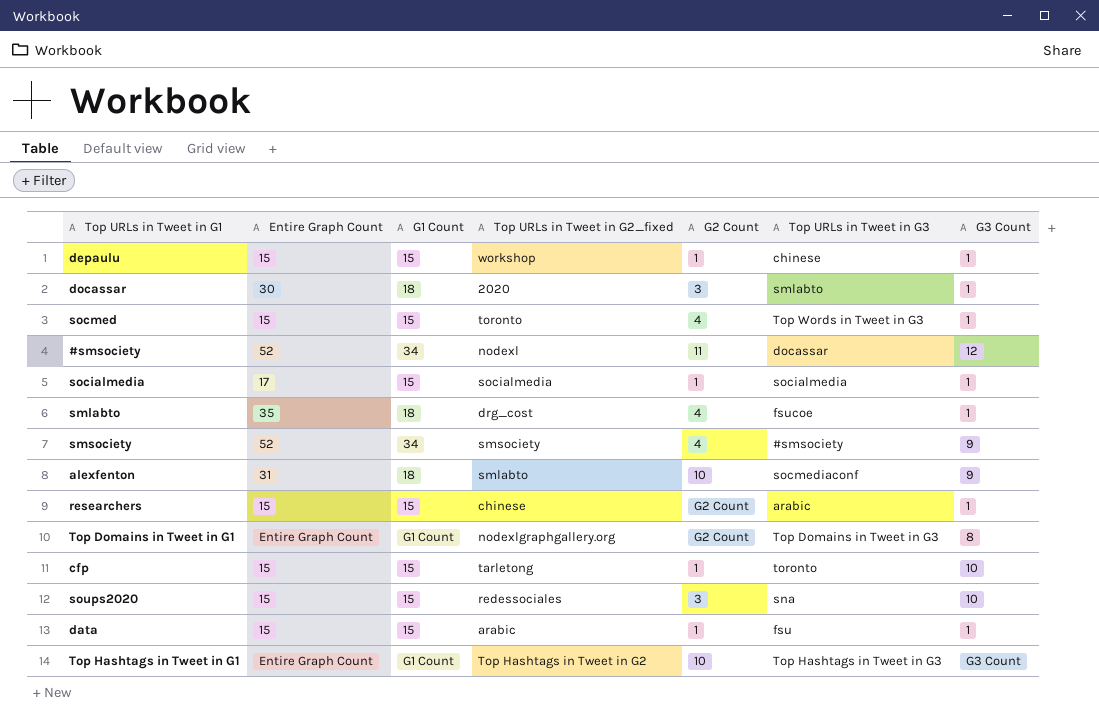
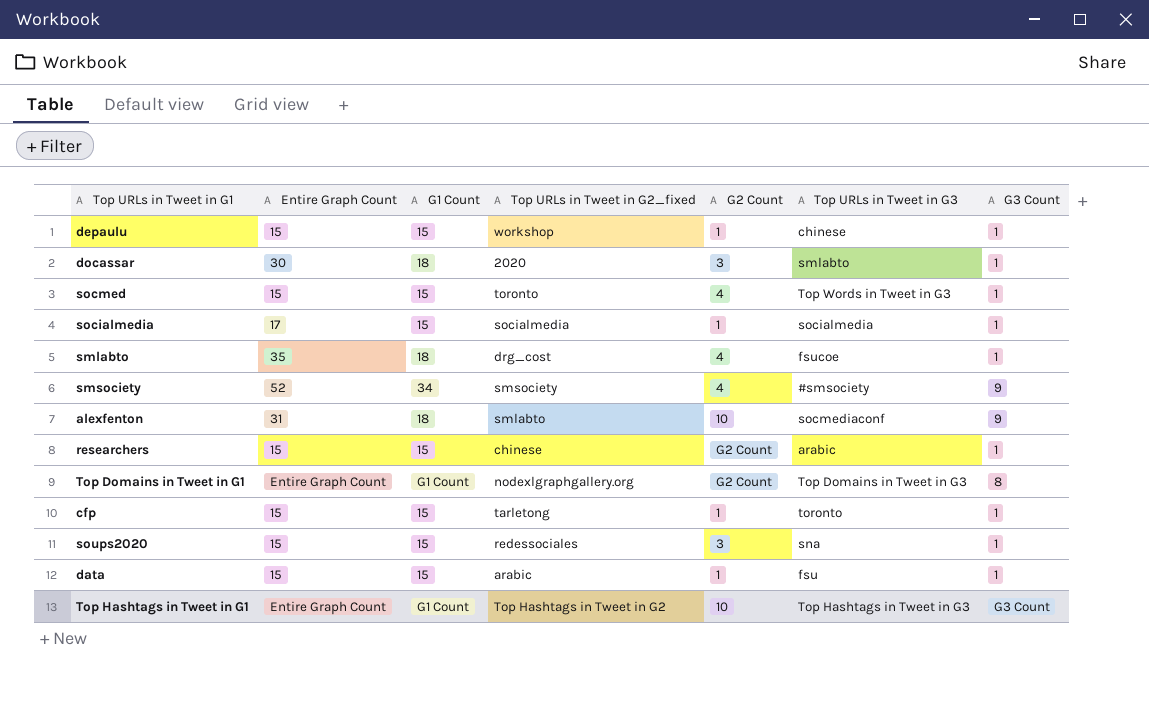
row #smsociety: 52 | 34 | nodexl | 11 | docassar | 12 -> none
cfp | G3 Count: 10 -> 1
soups2020 | G3 Count: 10 -> 1

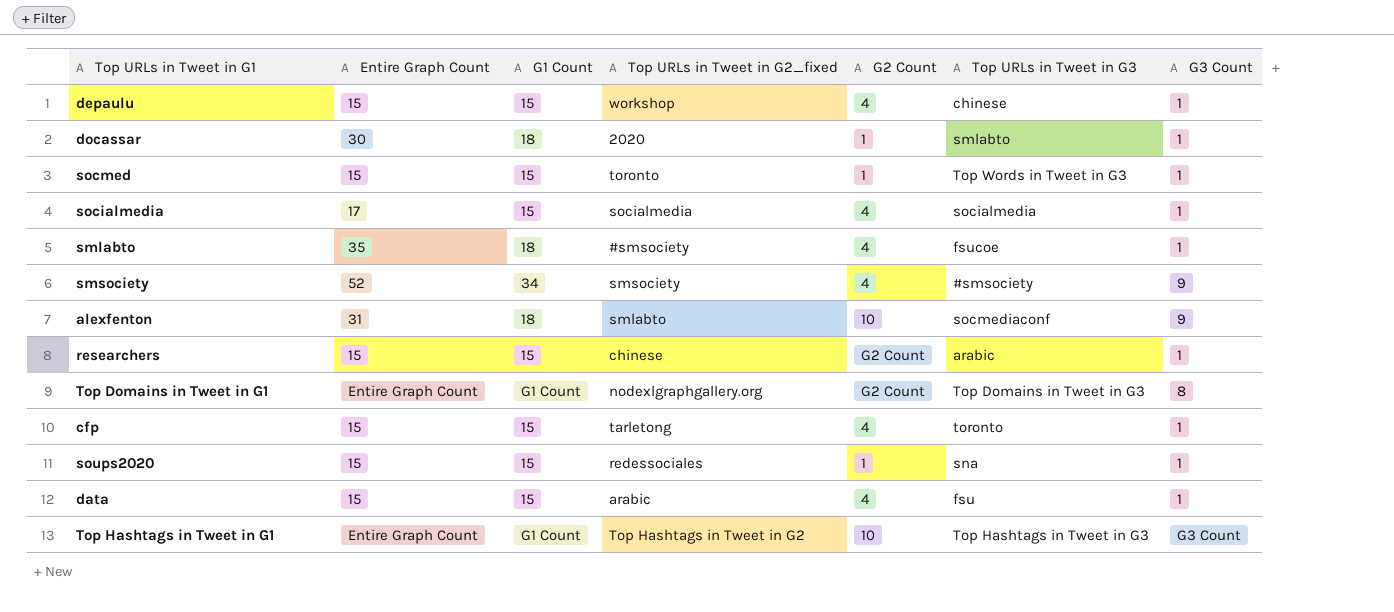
depaulu | G2 Count: 1 -> 4
docassar | G2 Count: 3 -> 1
socmed | G2 Count: 4 -> 1
socialmedia | G2 Count: 1 -> 4
smlabto | Top URLs in Tweet in G2_fixed: drg_cost -> #smsociety
cfp | G2 Count: 1 -> 4
soups2020 | G2 Count: 3 -> 1
data | G2 Count: 1 -> 4

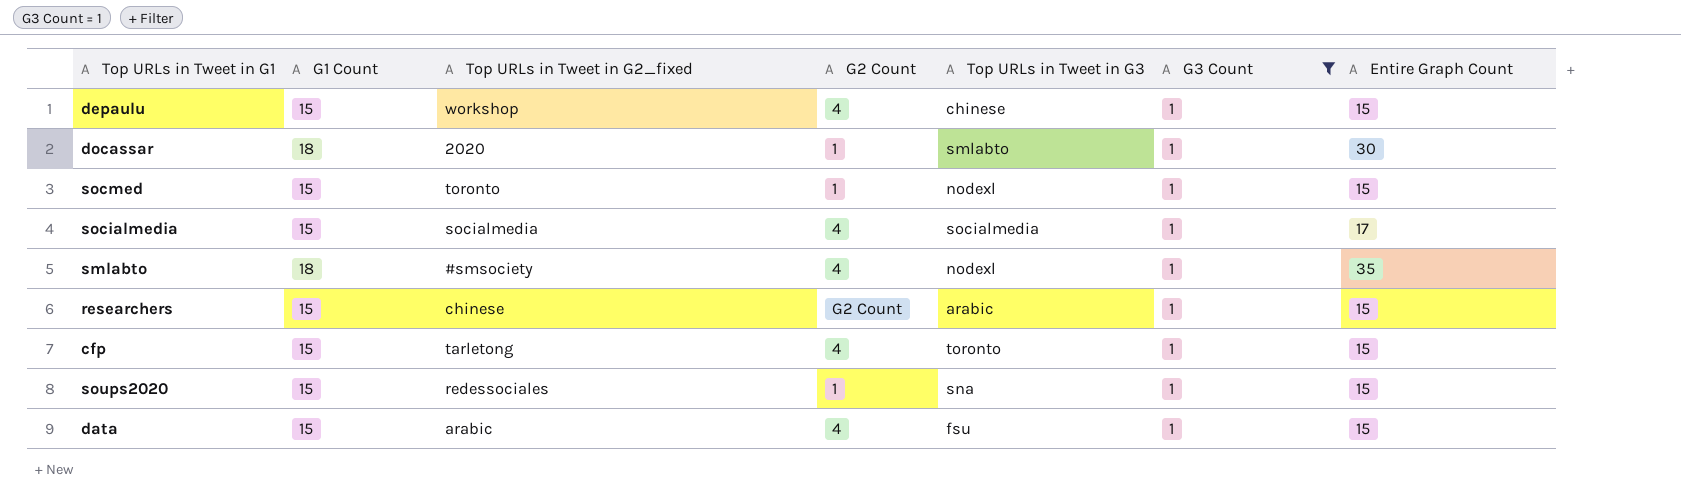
filter: none -> G3 Count = 1
column Entire Graph Count | position: 2 -> 7
socmed | Top URLs in Tweet in G3: Top Words in Tweet in G3 -> nodexl
smlabto | Top URLs in Tweet in G3: fsucoe -> nodexl

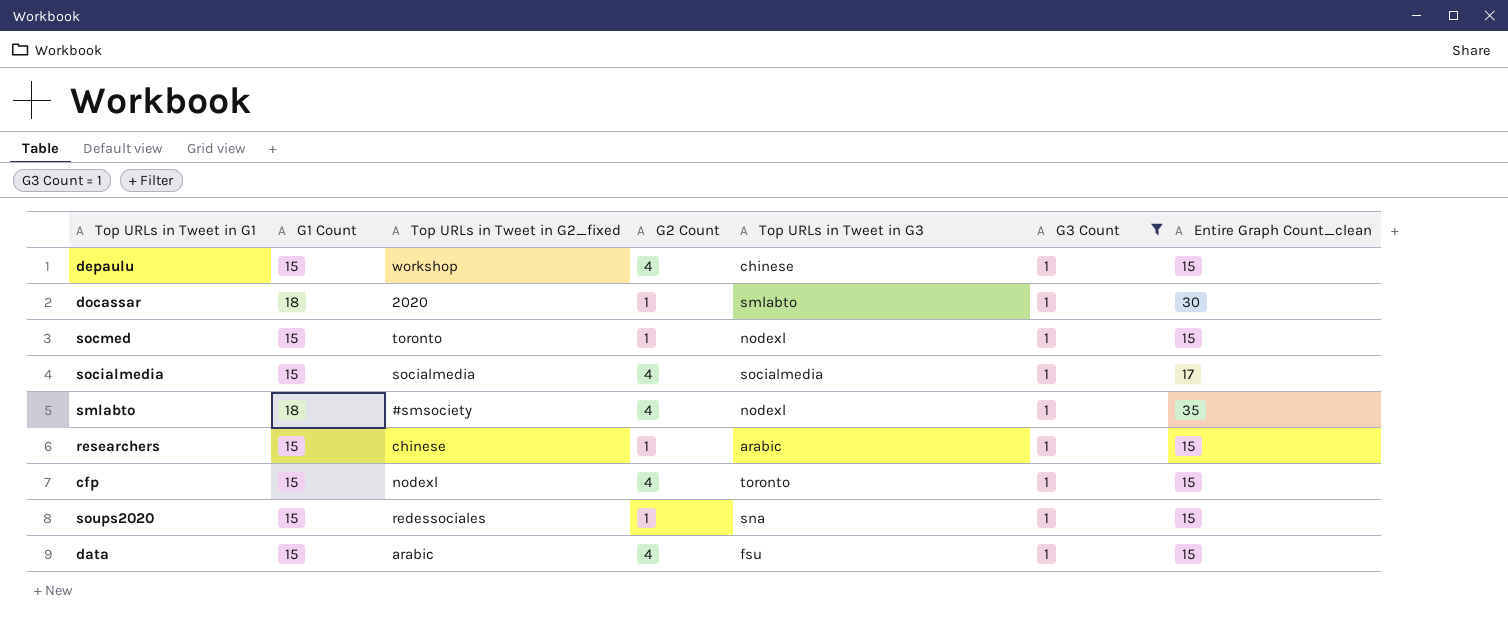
column name: Entire Graph Count -> Entire Graph Count_clean
researchers | G2 Count: G2 Count -> 1
cfp | Top URLs in Tweet in G2_fixed: tarletong -> nodexl

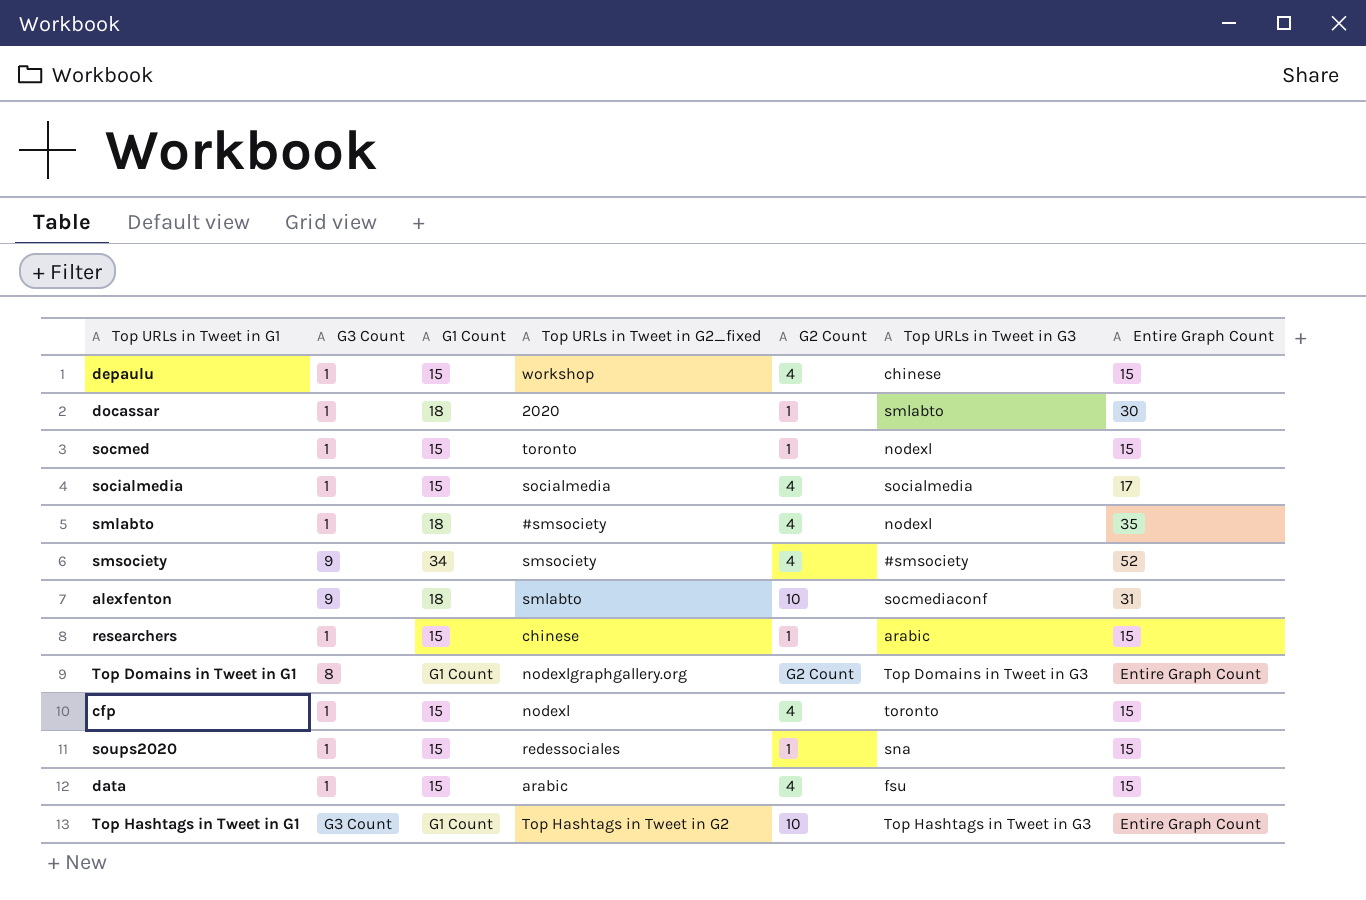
filter: G3 Count = 1 -> none
column G3 Count | position: 6 -> 2
column name: Entire Graph Count_clean -> Entire Graph Count

